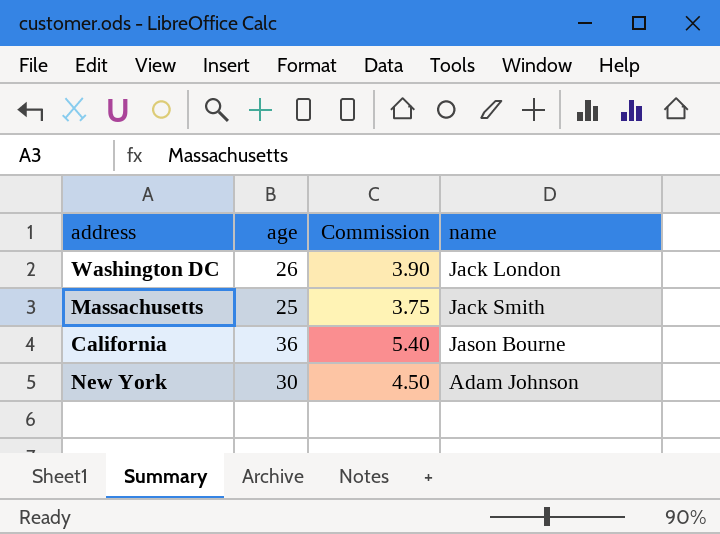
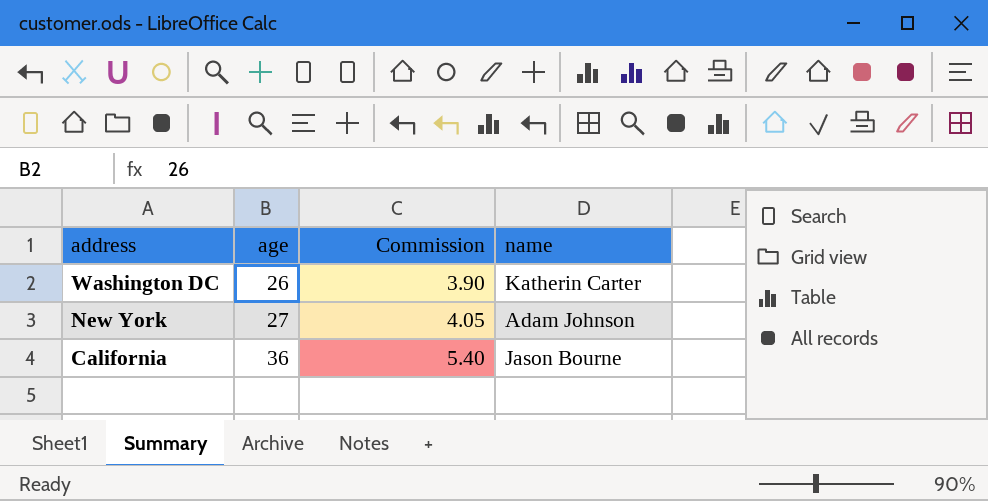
row order: none -> address descending
row Massachusetts: 25 | 3.75 | Jack Smith -> none
Washington DC | name: Jack London -> Katherin Carter
New York | age: 30 -> 27
New York | Commission: 4.50 -> 4.05

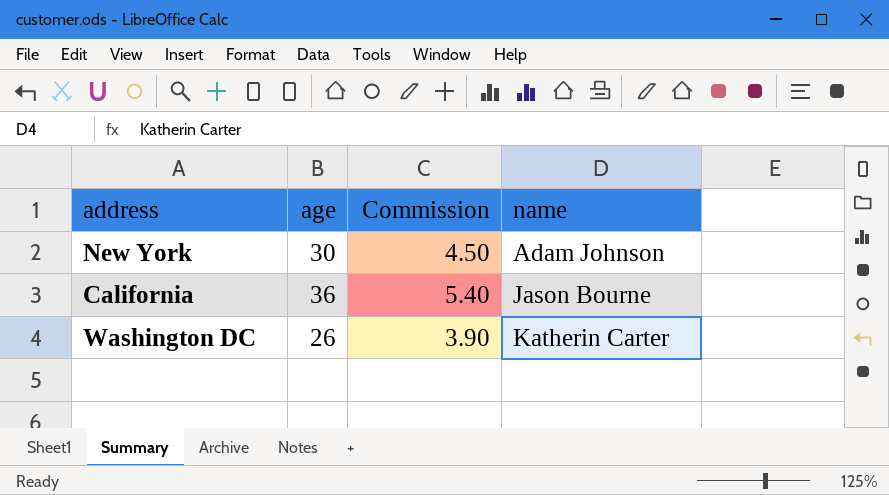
row order: address descending -> name ascending
New York | age: 27 -> 30
New York | Commission: 4.05 -> 4.50

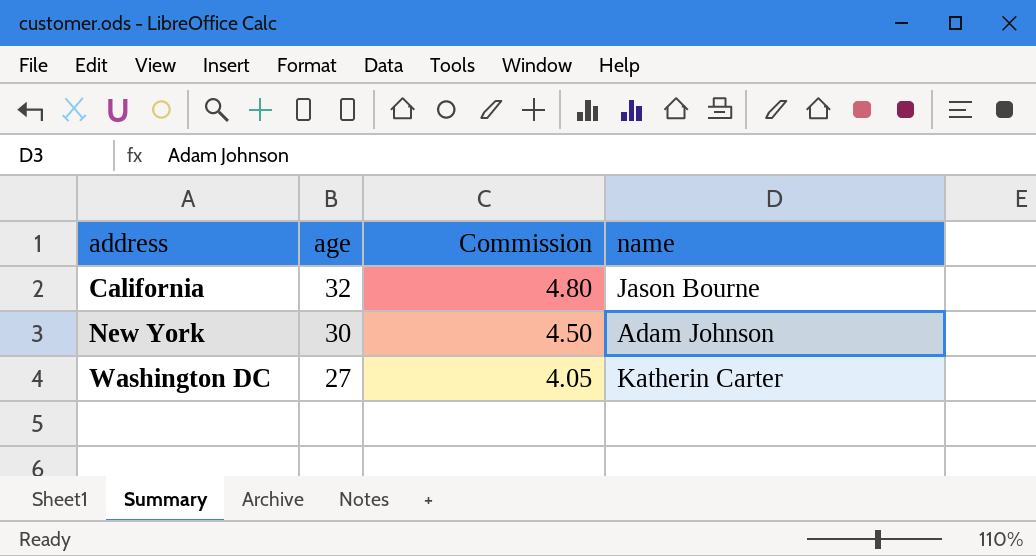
row order: name ascending -> address ascending
California | age: 36 -> 32
California | Commission: 5.40 -> 4.80
Washington DC | age: 26 -> 27
Washington DC | Commission: 3.90 -> 4.05

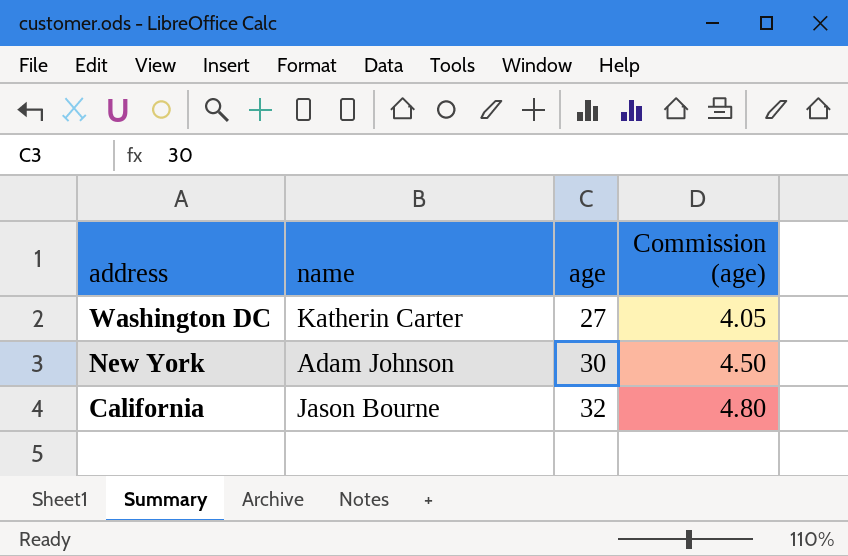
row order: address ascending -> address descending
column name | position: 4 -> 2
column name: Commission -> Commission (age)

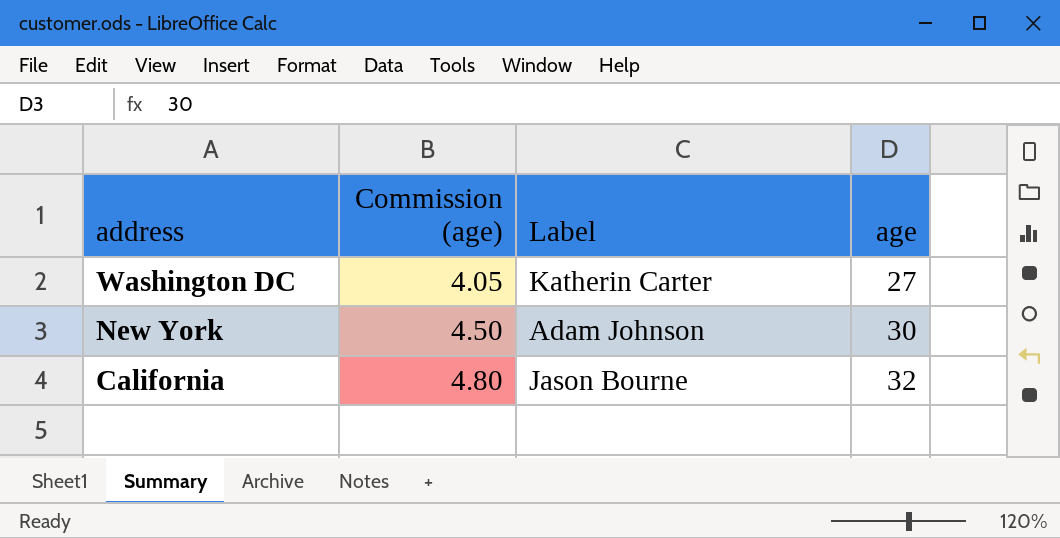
column Commission (age) | position: 4 -> 2
column name: name -> Label

